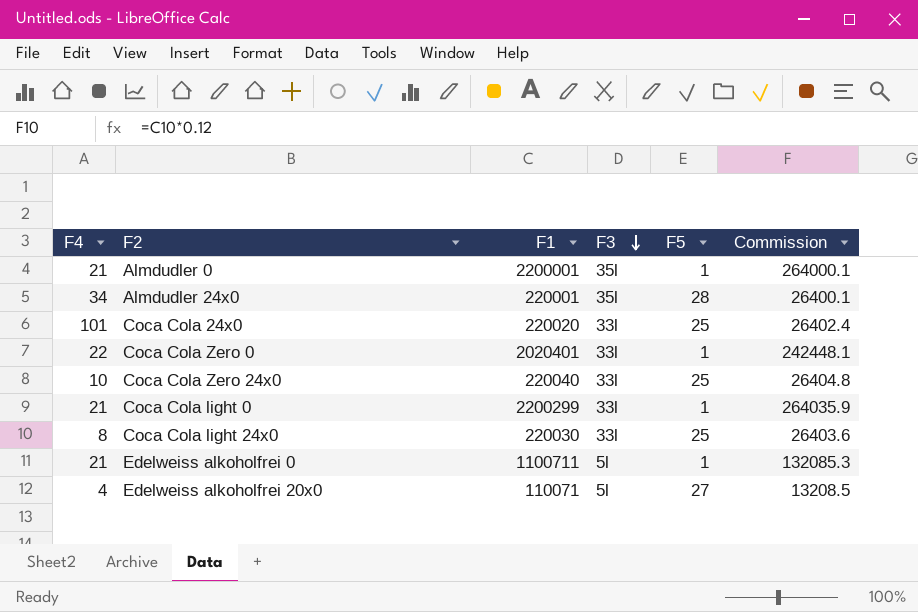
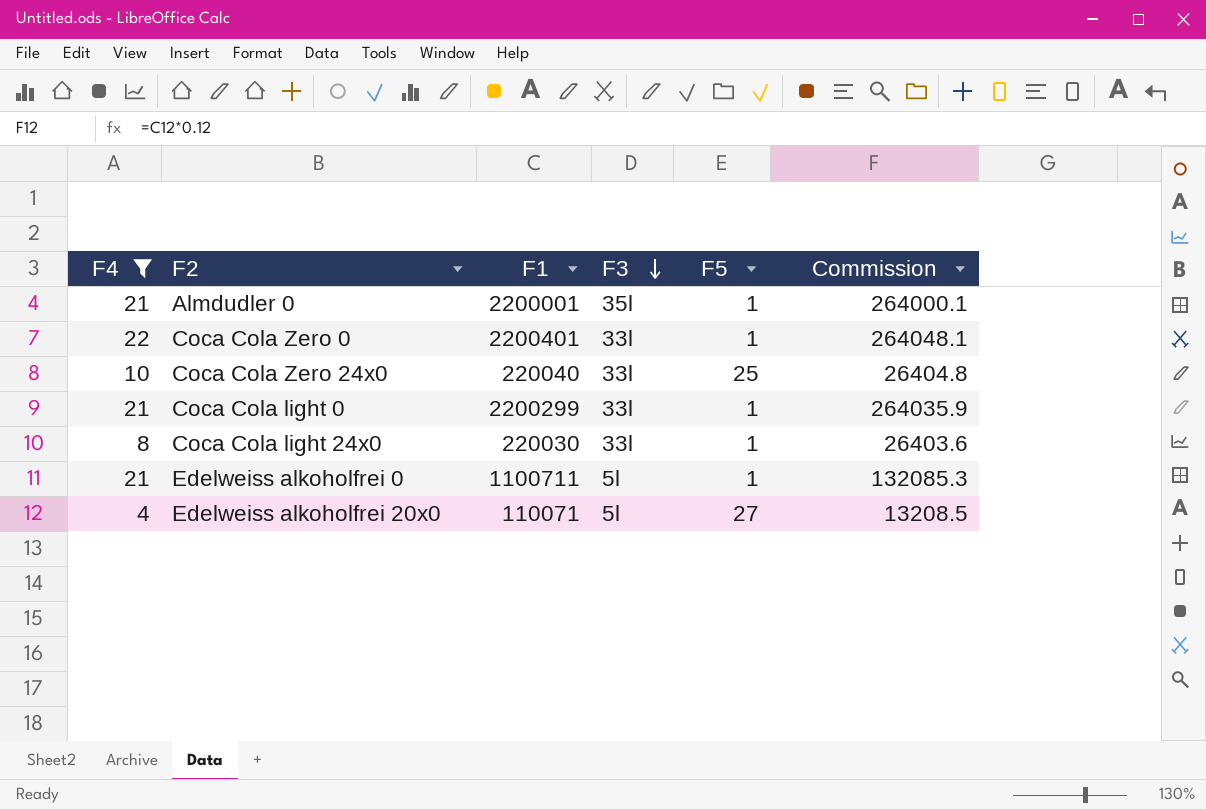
filter: none -> F4 <= 22
Coca Cola Zero 0 | F1: 2020401 -> 2200401
Coca Cola Zero 0 | Commission: 242448.1 -> 264048.1
Coca Cola light 24x0 | F5: 25 -> 1

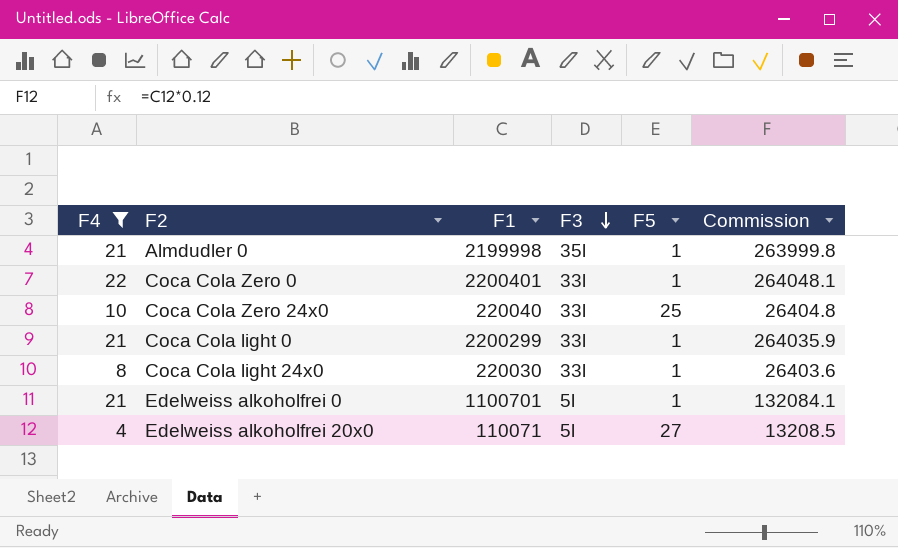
Almdudler 0 | F1: 2200001 -> 2199998
Almdudler 0 | Commission: 264000.1 -> 263999.8
Edelweiss alkoholfrei 0 | F1: 1100711 -> 1100701
Edelweiss alkoholfrei 0 | Commission: 132085.3 -> 132084.1

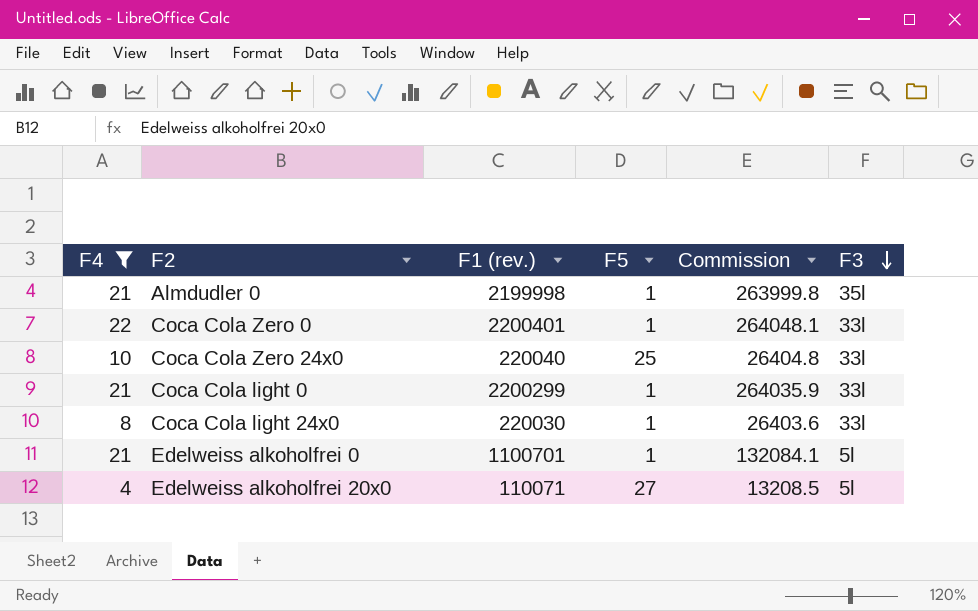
column name: F1 -> F1 (rev.)
column F3 | position: 4 -> 6

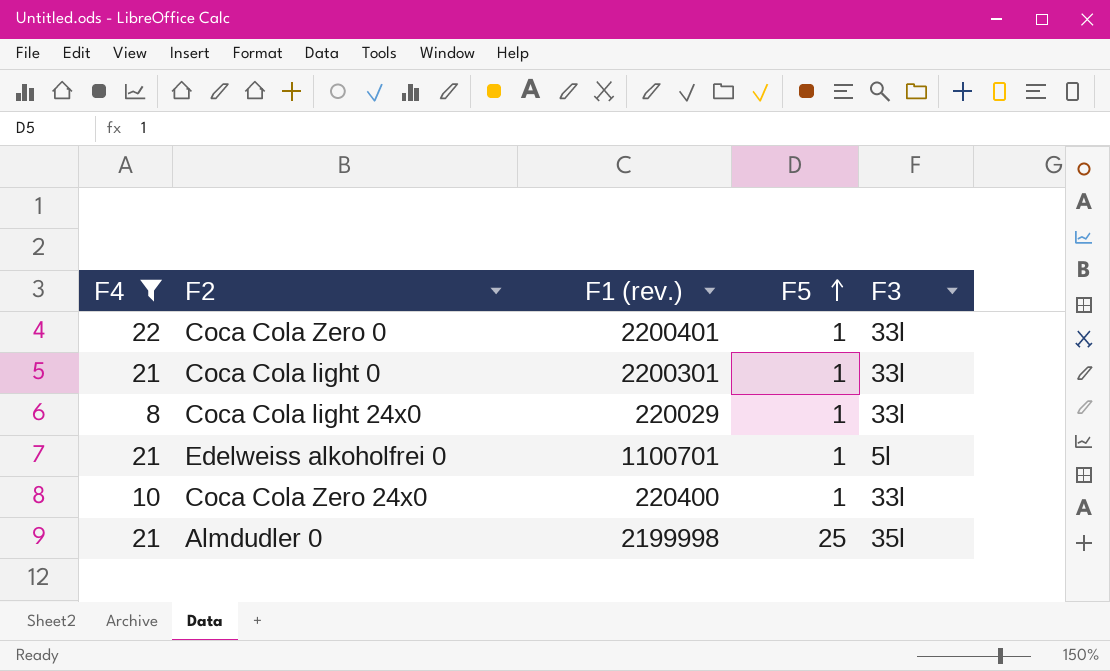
row order: F3 descending -> F5 ascending
column Commission | formula: [F1 (rev.)] * 0.12 -> none
row Edelweiss alkoholfrei 20x0: 4 | 110071 | 27 | 13208.5 | 5l -> none
Coca Cola light 0 | F1 (rev.): 2200299 -> 2200301
Coca Cola light 24x0 | F1 (rev.): 220030 -> 220029
Coca Cola Zero 24x0 | F1 (rev.): 220040 -> 220400
Coca Cola Zero 24x0 | F5: 25 -> 1
Almdudler 0 | F5: 1 -> 25

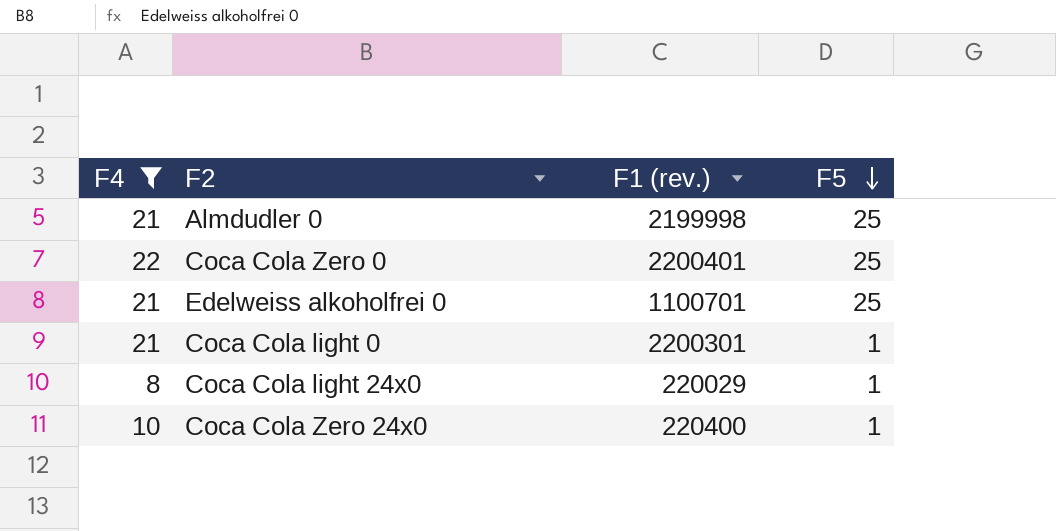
row order: F5 ascending -> F5 descending
column F3 | position: 5 -> none
Coca Cola Zero 0 | F5: 1 -> 25
Edelweiss alkoholfrei 0 | F5: 1 -> 25

